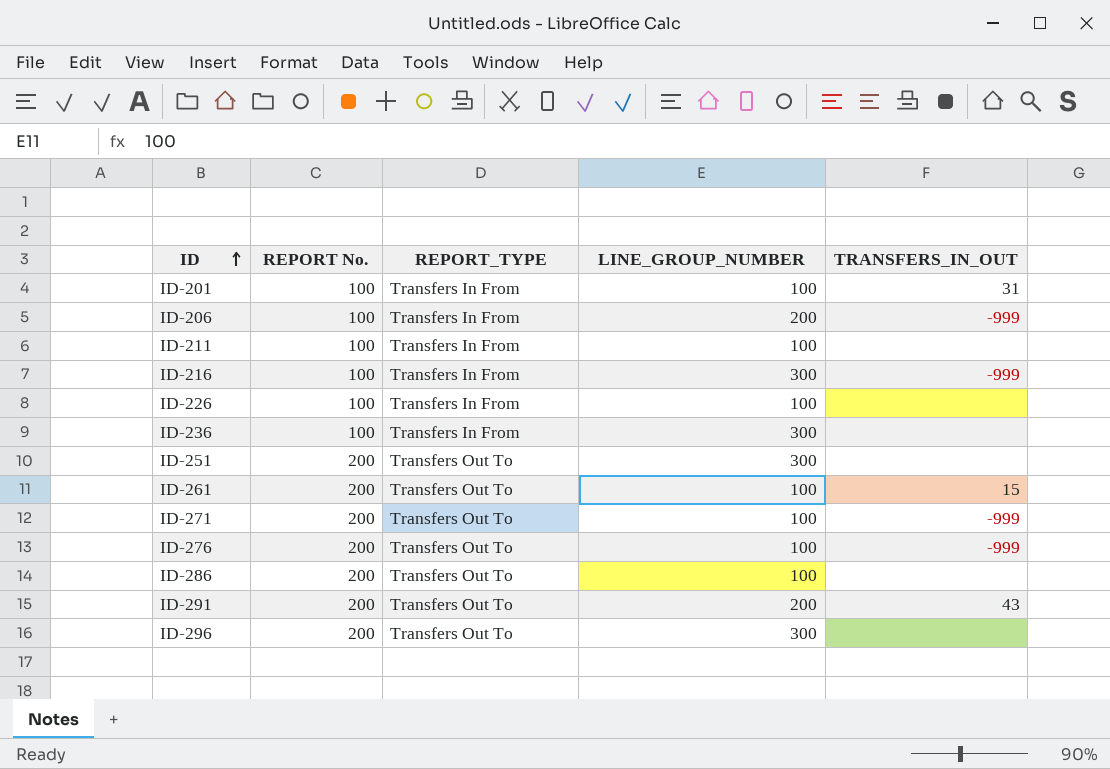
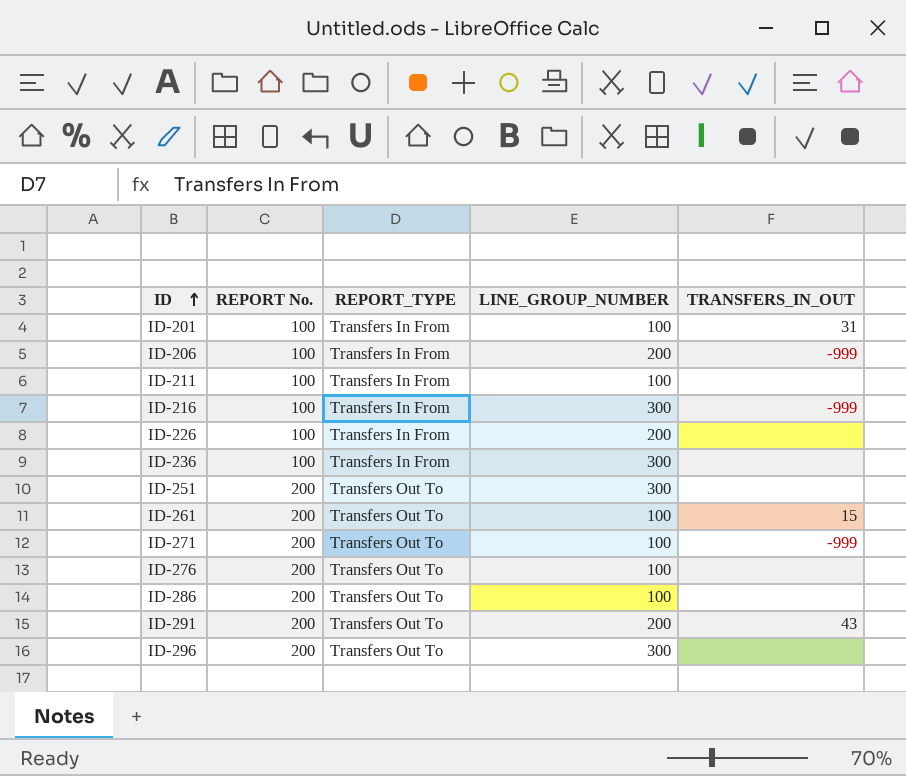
ID-226 | LINE_GROUP_NUMBER: 100 -> 200
ID-276 | TRANSFERS_IN_OUT: -999 -> none

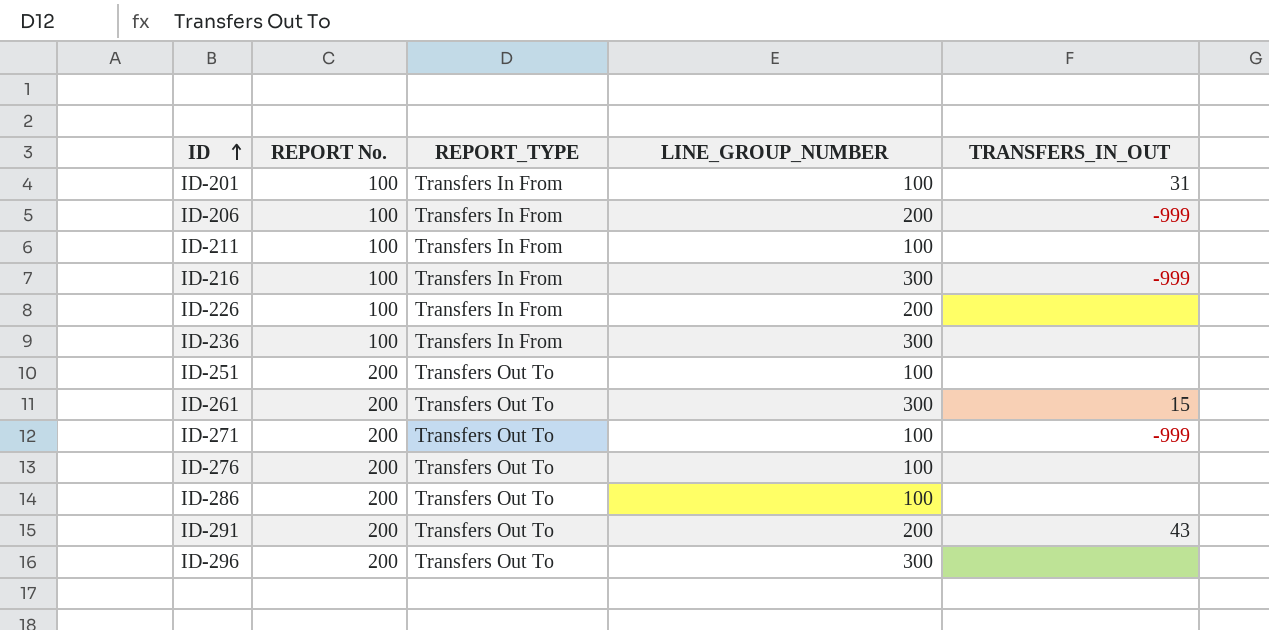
ID-251 | LINE_GROUP_NUMBER: 300 -> 100
ID-261 | LINE_GROUP_NUMBER: 100 -> 300

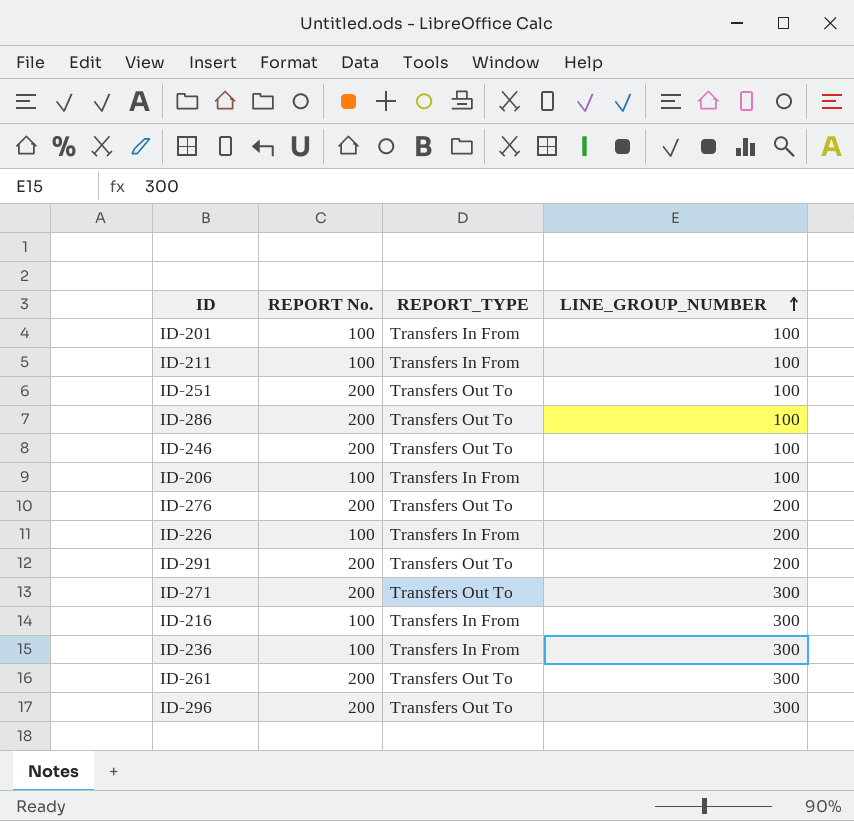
row order: ID ascending -> LINE_GROUP_NUMBER ascending
column TRANSFERS_IN_OUT | position: 5 -> none
row ID-246: none -> 200 | Transfers Out To | 100
ID-206 | LINE_GROUP_NUMBER: 200 -> 100
ID-276 | LINE_GROUP_NUMBER: 100 -> 200
ID-271 | LINE_GROUP_NUMBER: 100 -> 300

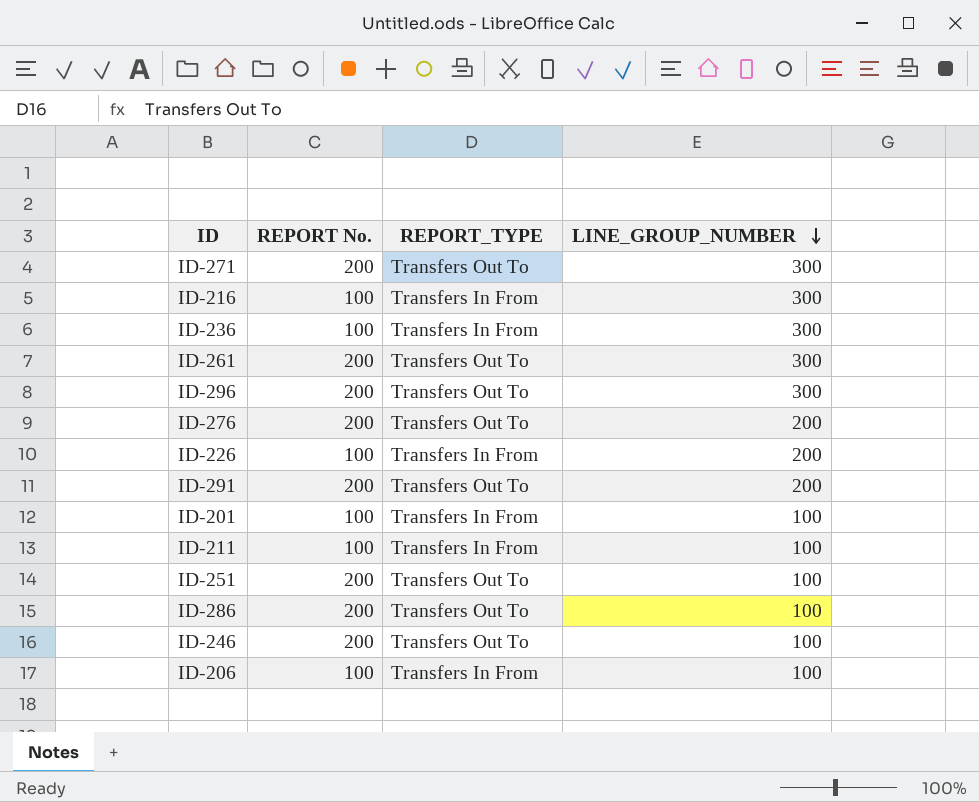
row order: LINE_GROUP_NUMBER ascending -> LINE_GROUP_NUMBER descending

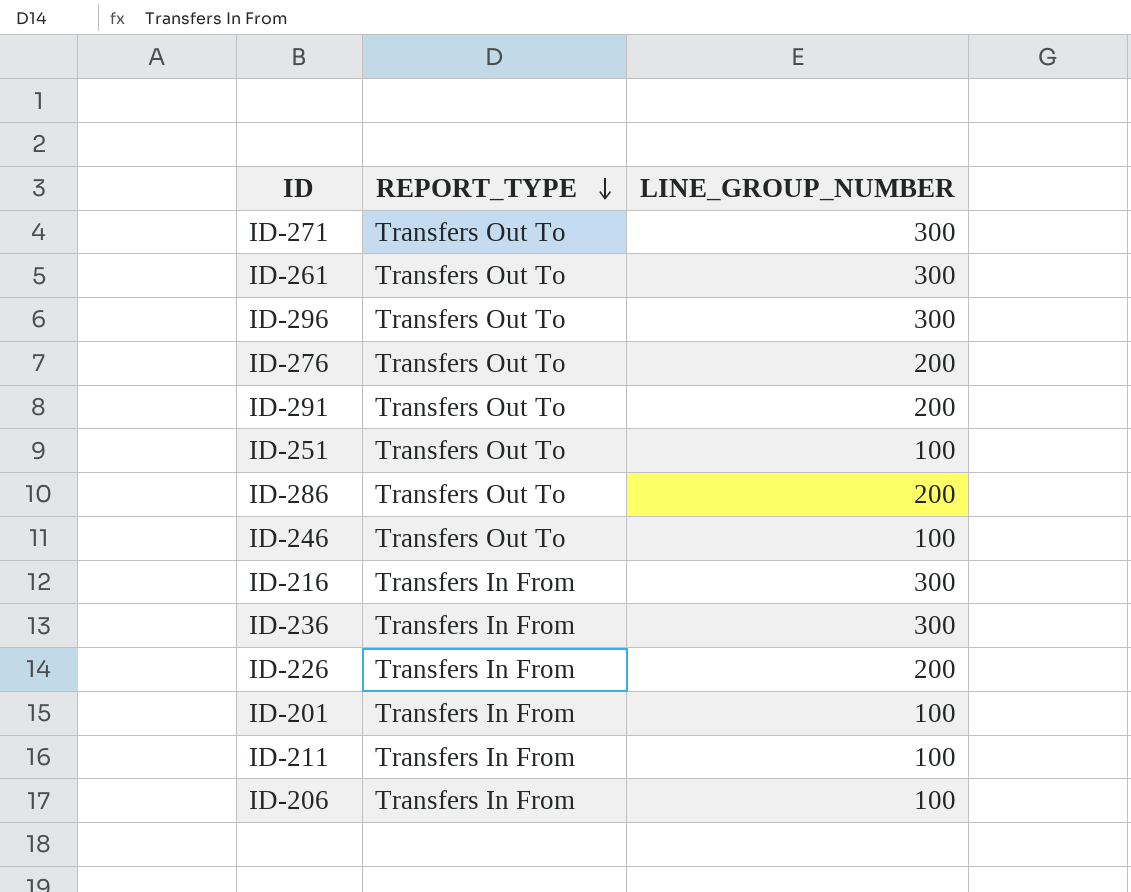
row order: LINE_GROUP_NUMBER descending -> REPORT_TYPE descending
column REPORT No. | position: 2 -> none
ID-286 | LINE_GROUP_NUMBER: 100 -> 200

